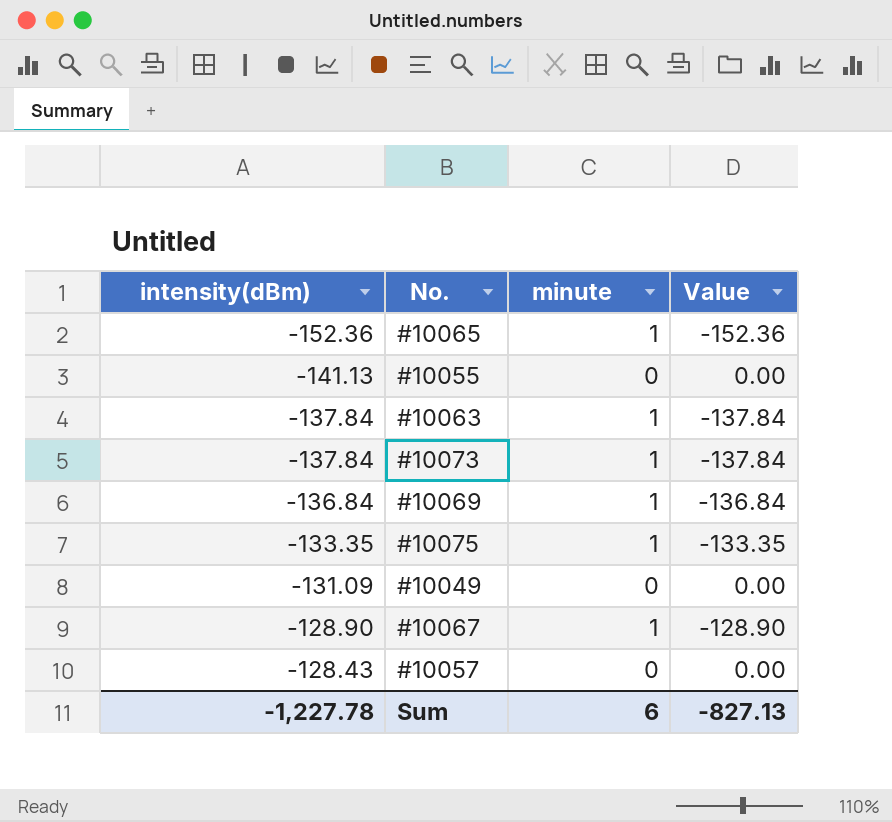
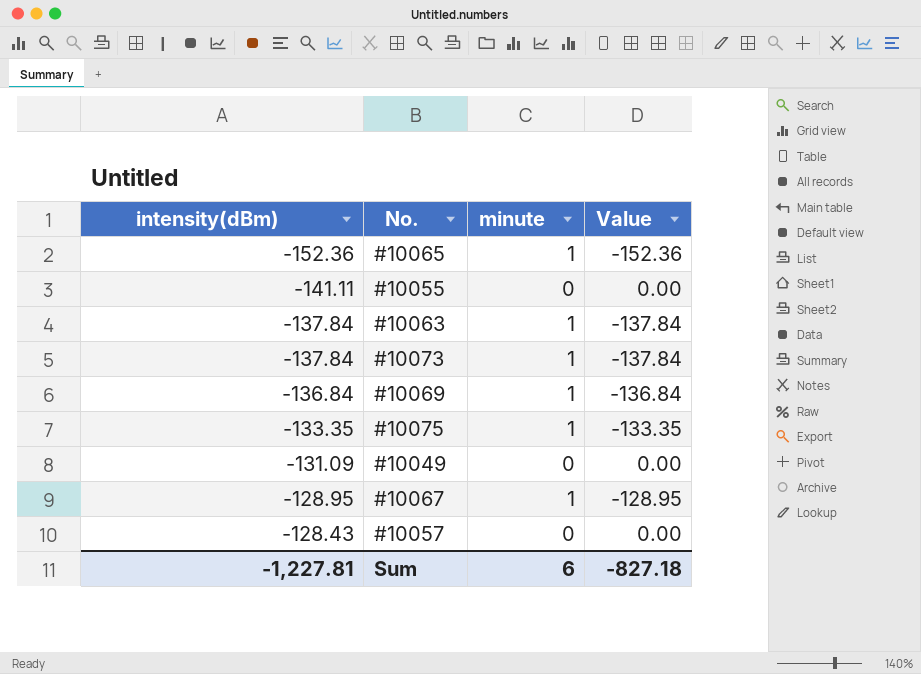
#10055 | intensity(dBm): -141.13 -> -141.11
#10067 | intensity(dBm): -128.90 -> -128.95
#10067 | Value: -128.90 -> -128.95
Sum | intensity(dBm): -1,227.78 -> -1,227.81
Sum | Value: -827.13 -> -827.18

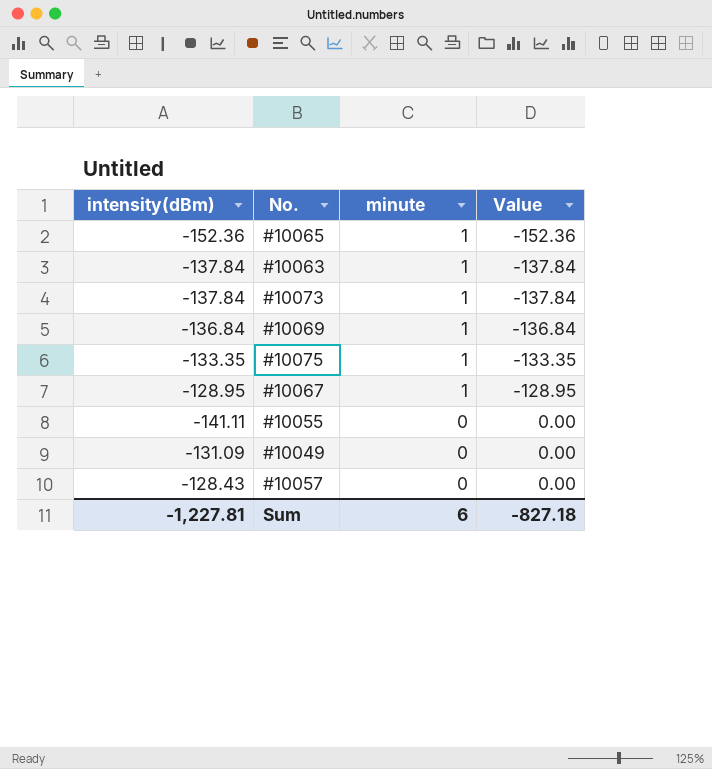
row order: intensity(dBm) ascending -> minute descending

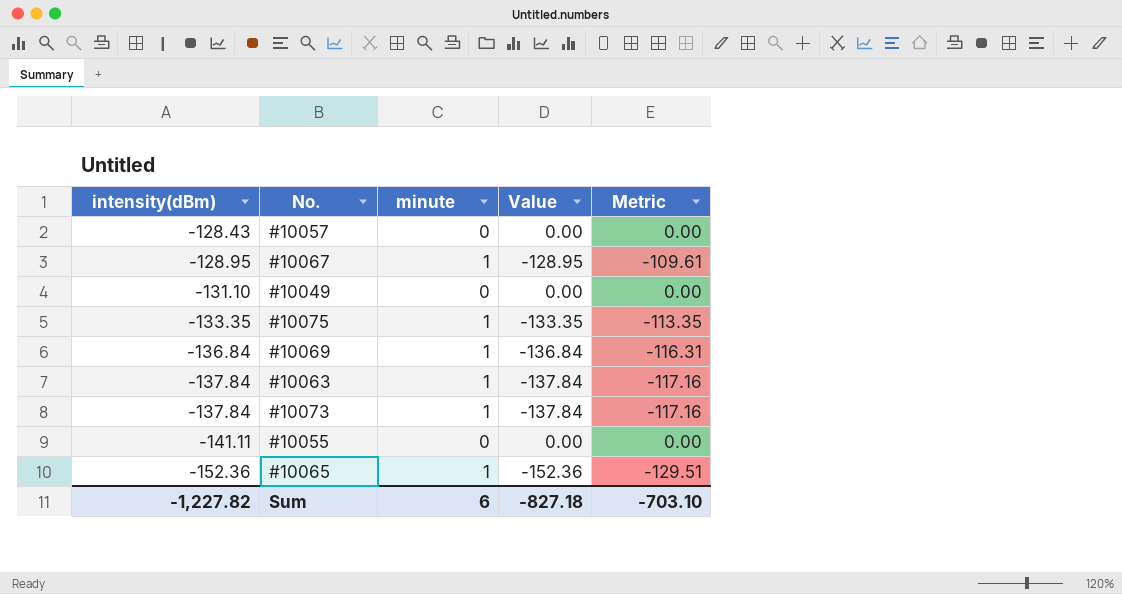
row order: minute descending -> intensity(dBm) descending
column Metric | formula: none -> [Value] * 0.85
#10049 | intensity(dBm): -131.09 -> -131.10
Sum | intensity(dBm): -1,227.81 -> -1,227.82

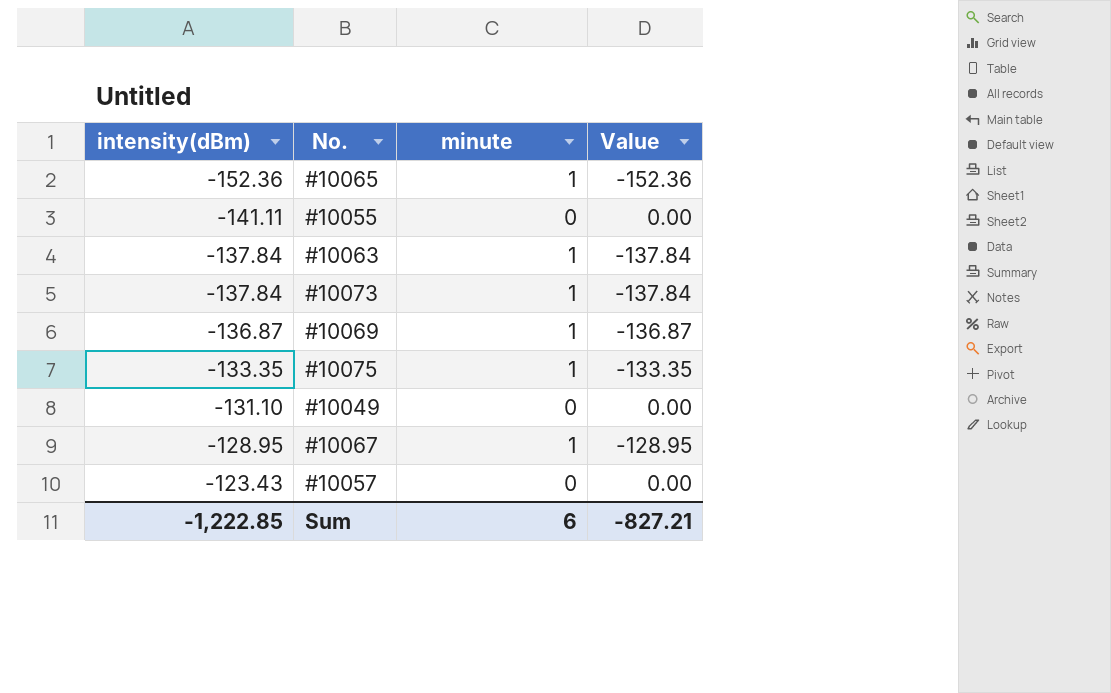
row order: intensity(dBm) descending -> intensity(dBm) ascending
column Metric | formula: [Value] * 0.85 -> none
#10069 | intensity(dBm): -136.84 -> -136.87
#10069 | Value: -136.84 -> -136.87
#10057 | intensity(dBm): -128.43 -> -123.43
Sum | intensity(dBm): -1,227.82 -> -1,222.85
Sum | Value: -827.18 -> -827.21

